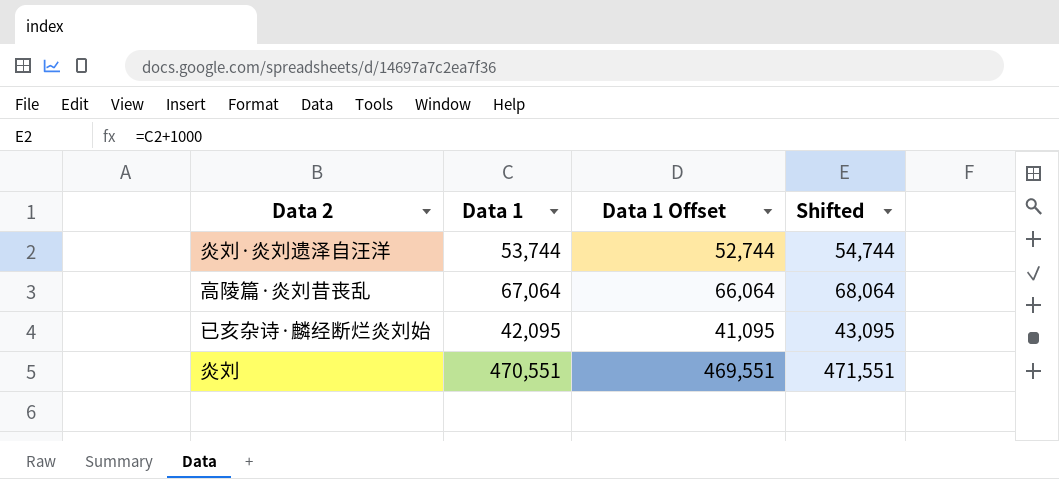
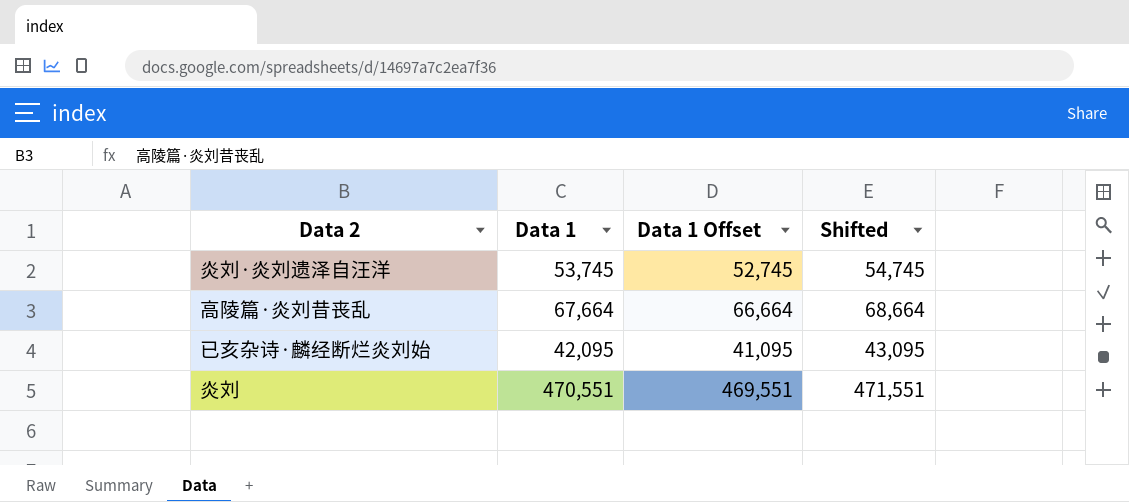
炎刘·炎刘遗泽自汪洋 | Data 1: 53,744 -> 53,745
炎刘·炎刘遗泽自汪洋 | Data 1 Offset: 52,744 -> 52,745
炎刘·炎刘遗泽自汪洋 | Shifted: 54,744 -> 54,745
高陵篇·炎刘昔丧乱 | Data 1: 67,064 -> 67,664
高陵篇·炎刘昔丧乱 | Data 1 Offset: 66,064 -> 66,664
高陵篇·炎刘昔丧乱 | Shifted: 68,064 -> 68,664

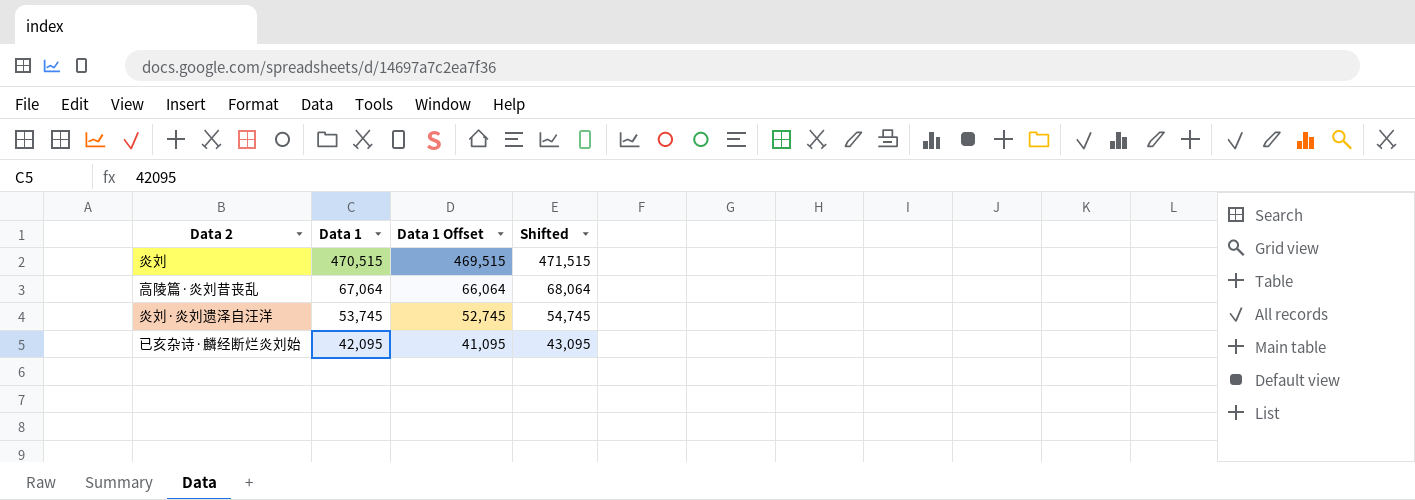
row order: none -> Data 1 descending
炎刘 | Data 1: 470,551 -> 470,515
炎刘 | Data 1 Offset: 469,551 -> 469,515
炎刘 | Shifted: 471,551 -> 471,515
高陵篇·炎刘昔丧乱 | Data 1: 67,664 -> 67,064
高陵篇·炎刘昔丧乱 | Data 1 Offset: 66,664 -> 66,064
高陵篇·炎刘昔丧乱 | Shifted: 68,664 -> 68,064

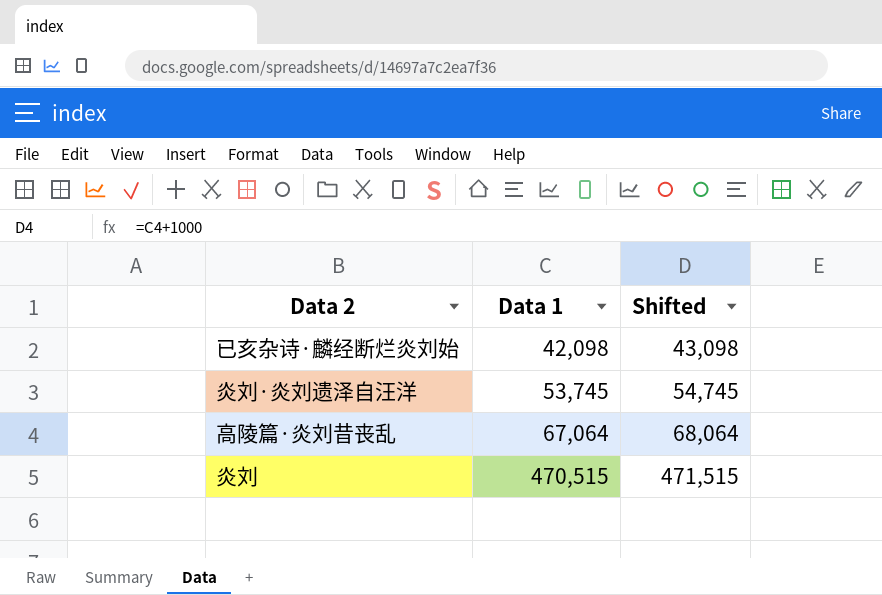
row order: Data 1 descending -> Data 1 ascending
column Data 1 Offset | formula: [Data 1] - 1000 -> none
已亥杂诗·麟经断烂炎刘始 | Data 1: 42,095 -> 42,098
已亥杂诗·麟经断烂炎刘始 | Shifted: 43,095 -> 43,098

